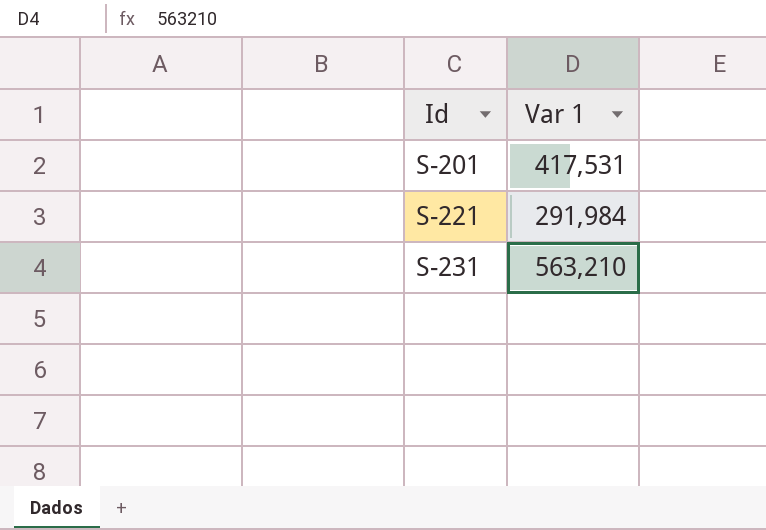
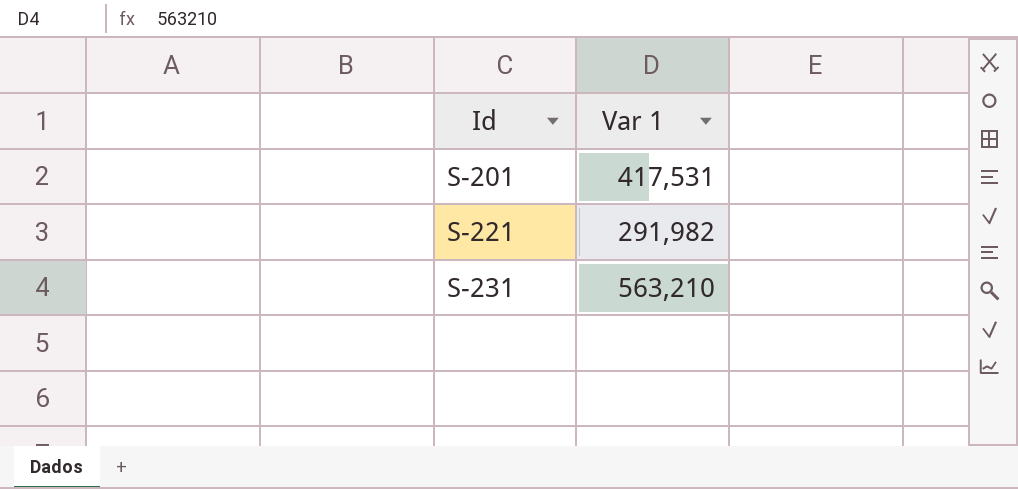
S-221 | Var 1: 291,984 -> 291,982

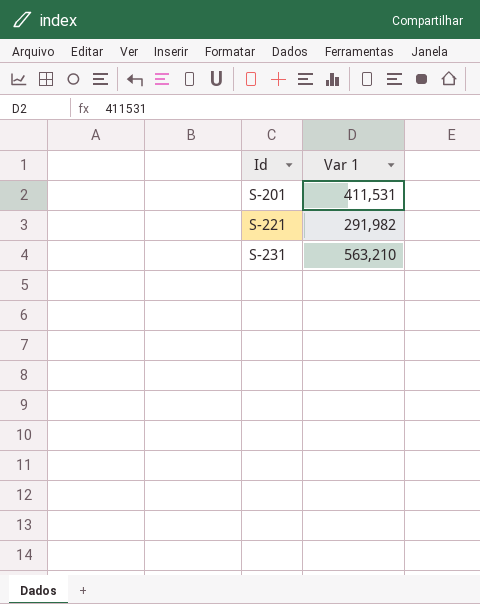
S-201 | Var 1: 417,531 -> 411,531

